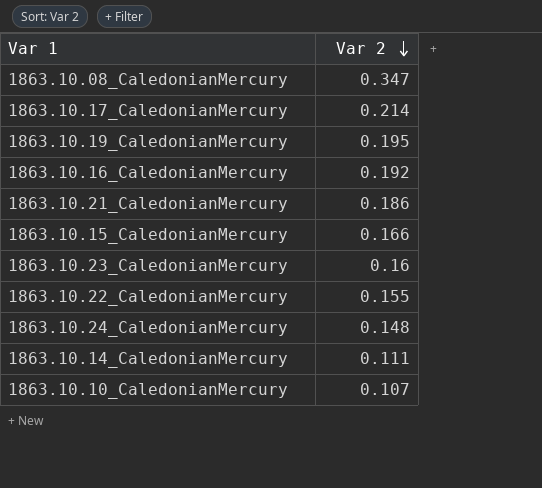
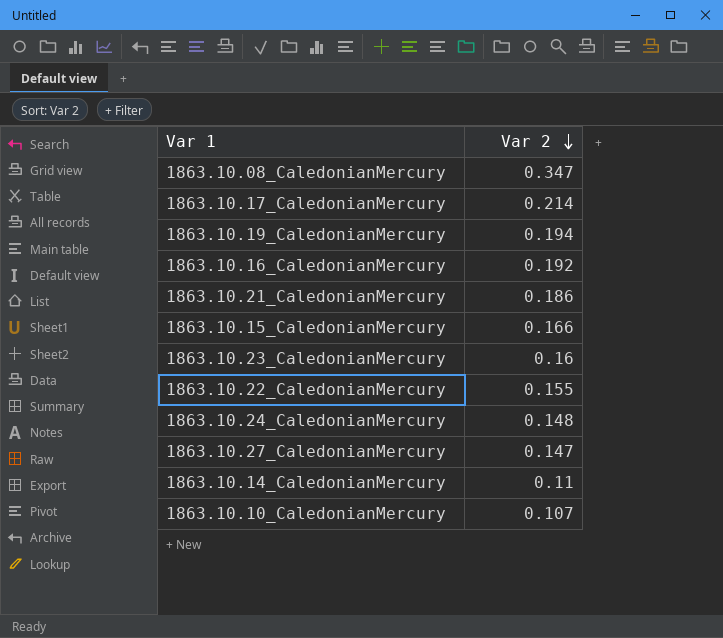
1863.10.19_CaledonianMercury | Var 2: 0.195 -> 0.194
row 1863.10.27_CaledonianMercury: none -> 0.147
1863.10.14_CaledonianMercury | Var 2: 0.111 -> 0.11

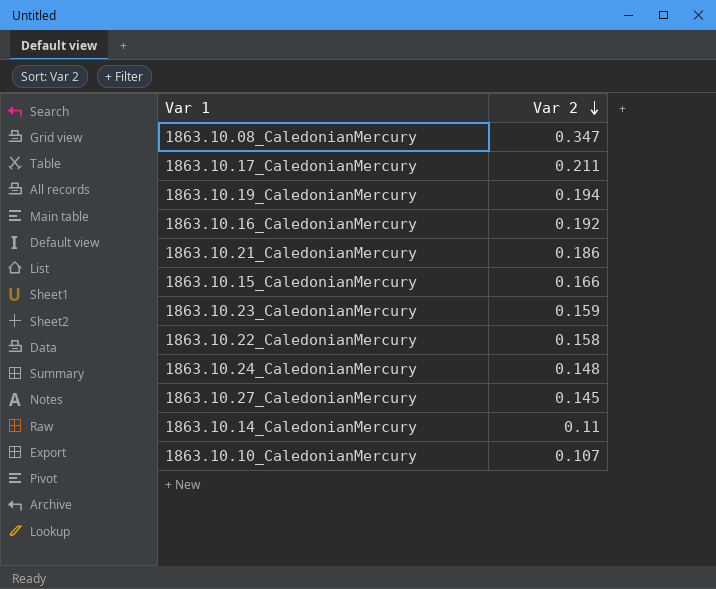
1863.10.17_CaledonianMercury | Var 2: 0.214 -> 0.211
1863.10.23_CaledonianMercury | Var 2: 0.16 -> 0.159
1863.10.22_CaledonianMercury | Var 2: 0.155 -> 0.158
1863.10.27_CaledonianMercury | Var 2: 0.147 -> 0.145

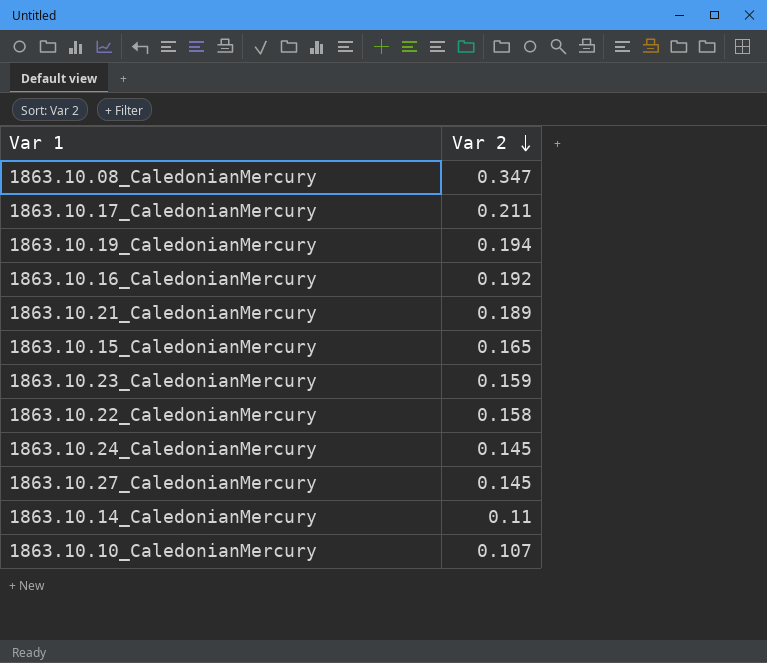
1863.10.21_CaledonianMercury | Var 2: 0.186 -> 0.189
1863.10.15_CaledonianMercury | Var 2: 0.166 -> 0.165
1863.10.24_CaledonianMercury | Var 2: 0.148 -> 0.145

